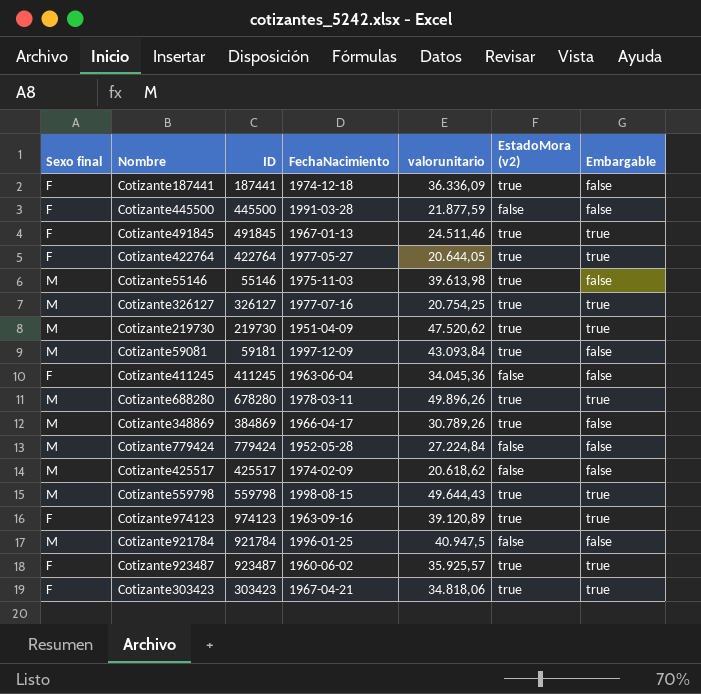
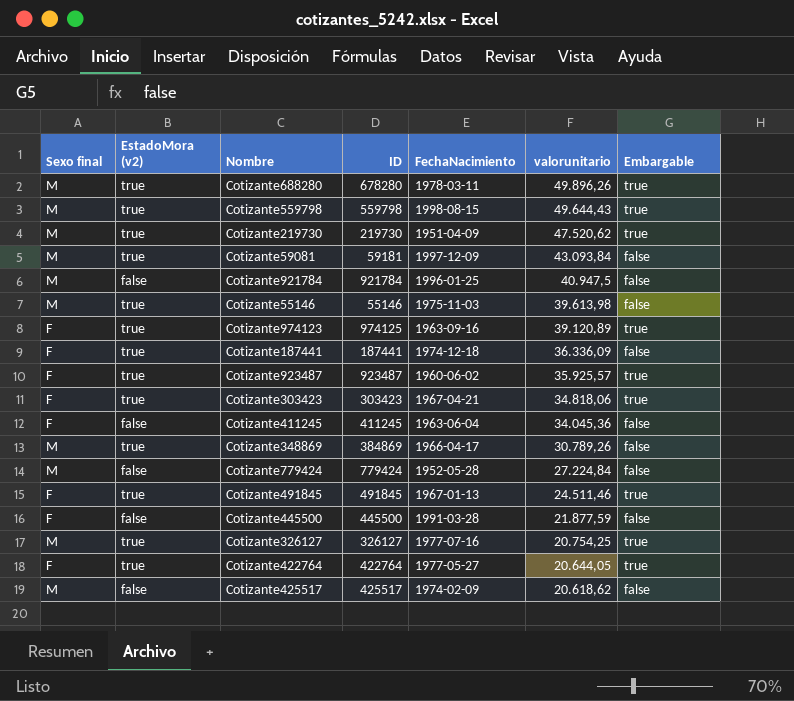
row order: none -> valorunitario descending
column EstadoMora (v2) | position: 6 -> 2
Cotizante974123 | ID: 974123 -> 974125

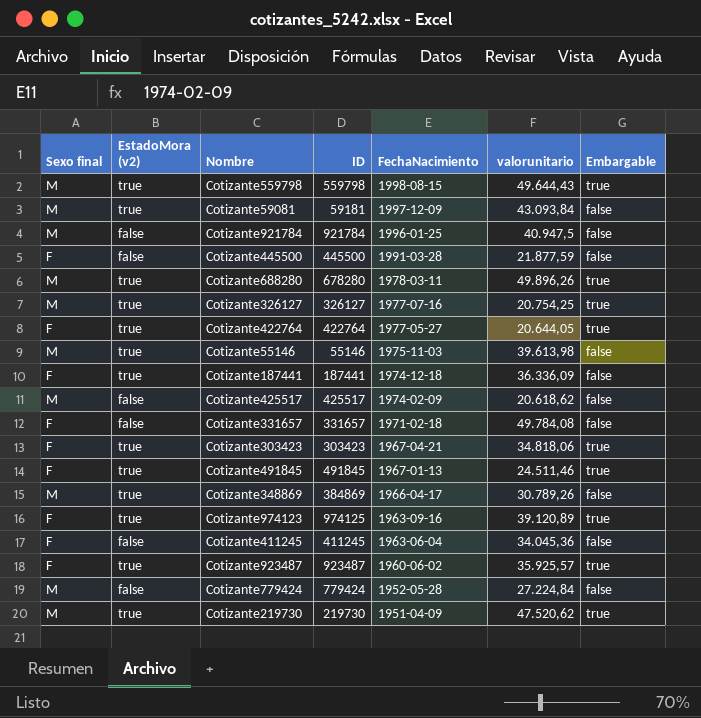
row order: valorunitario descending -> FechaNacimiento descending
row Cotizante331657: none -> F | false | 331657 | 1971-02-18 | 49.784,08 | false

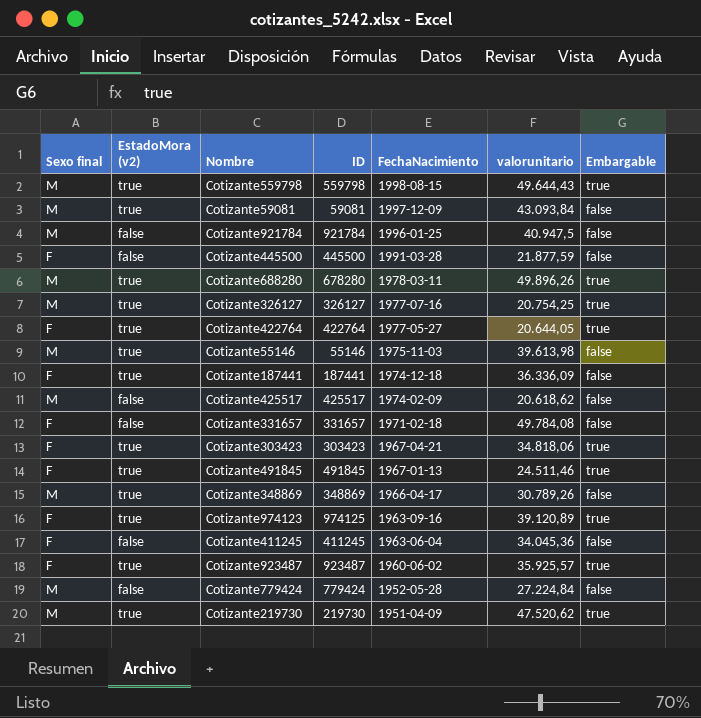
Cotizante59081 | ID: 59181 -> 59081
Cotizante348869 | ID: 384869 -> 348869

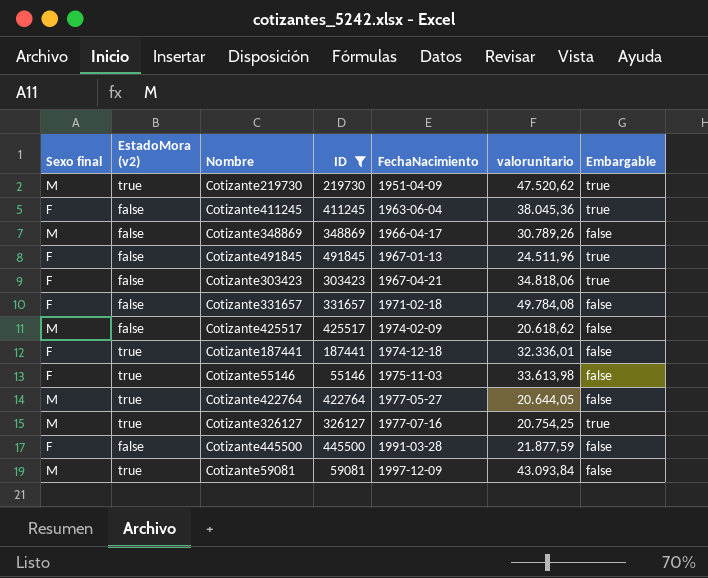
filter: none -> ID <= 491845
row order: FechaNacimiento descending -> FechaNacimiento ascending
Cotizante411245 | valorunitario: 34.045,36 -> 38.045,36
Cotizante411245 | Embargable: false -> true
Cotizante348869 | EstadoMora (v2): true -> false
Cotizante491845 | EstadoMora (v2): true -> false
Cotizante491845 | valorunitario: 24.511,46 -> 24.511,96
Cotizante303423 | EstadoMora (v2): true -> false
Cotizante187441 | valorunitario: 36.336,09 -> 32.336,01
Cotizante55146 | Sexo final: M -> F
Cotizante55146 | valorunitario: 39.613,98 -> 33.613,98
Cotizante422764 | Sexo final: F -> M
Cotizante422764 | Embargable: true -> false

